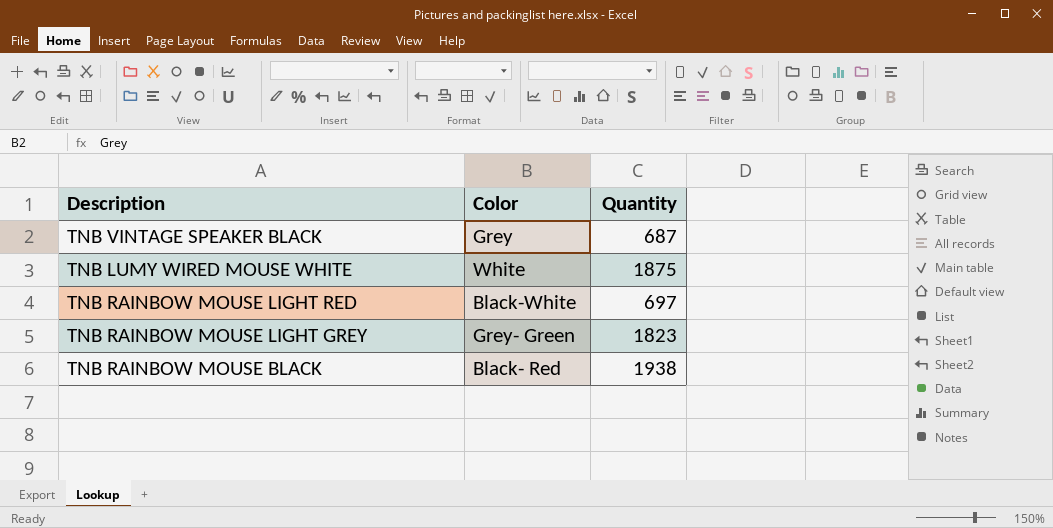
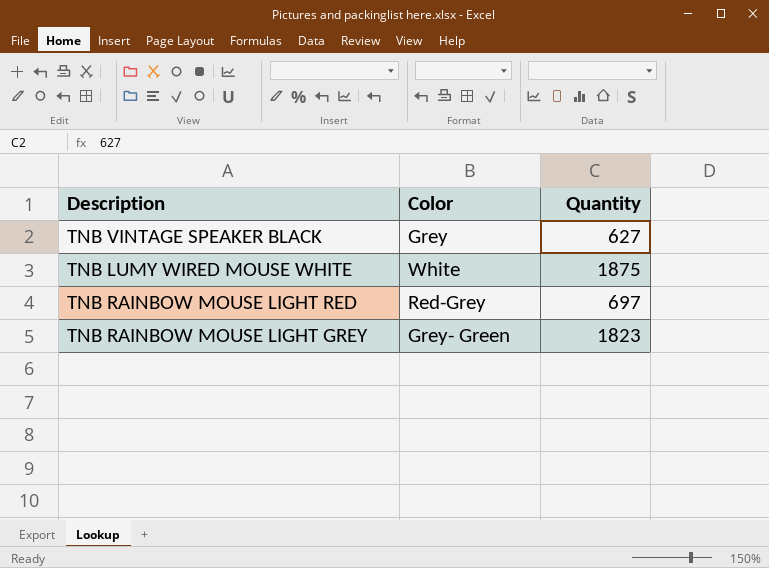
row TNB RAINBOW MOUSE BLACK: Black- Red | 1938 -> none
TNB VINTAGE SPEAKER BLACK | Quantity: 687 -> 627
TNB RAINBOW MOUSE LIGHT RED | Color: Black-White -> Red-Grey

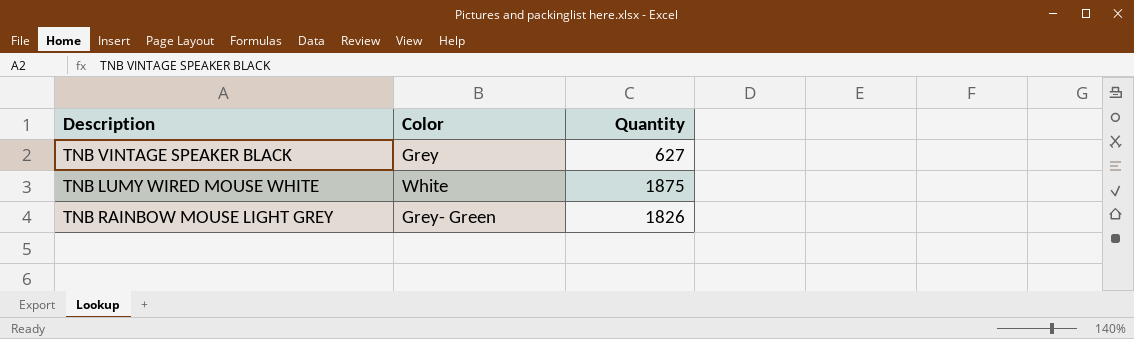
row TNB RAINBOW MOUSE LIGHT RED: Red-Grey | 697 -> none
TNB RAINBOW MOUSE LIGHT GREY | Quantity: 1823 -> 1826

